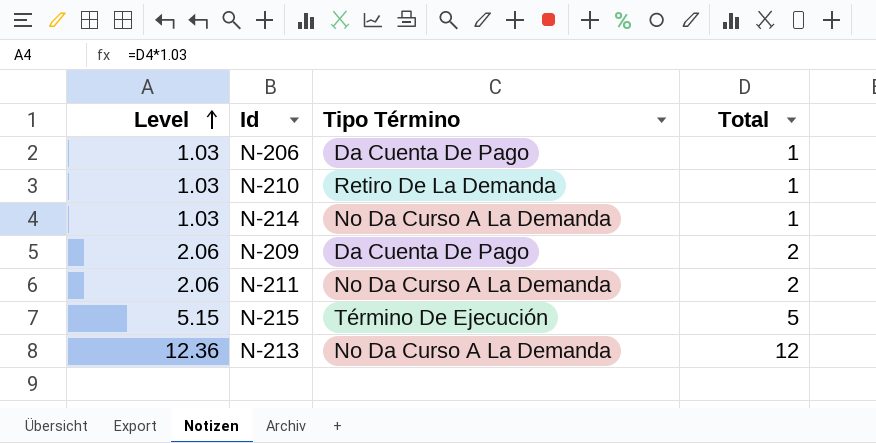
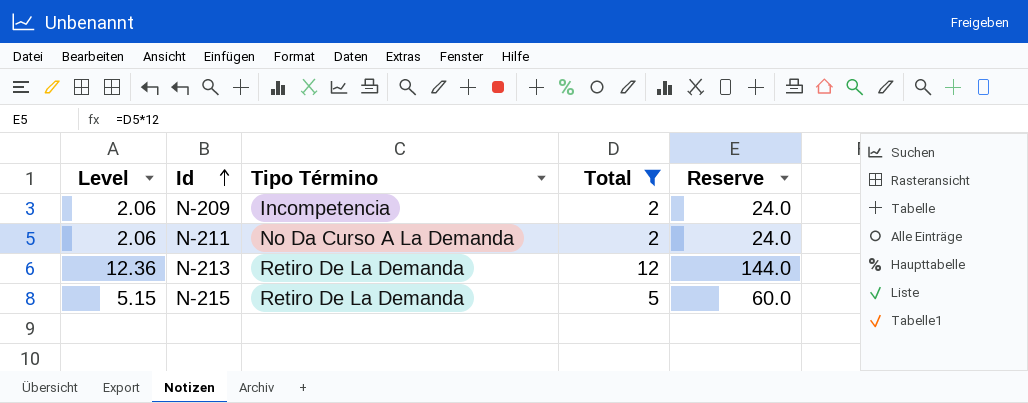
filter: none -> Total != 1
row order: Level ascending -> Id ascending
column Reserve | formula: none -> [Total] * 12
N-209 | Tipo Término: Da Cuenta De Pago -> Incompetencia
N-213 | Tipo Término: No Da Curso A La Demanda -> Retiro De La Demanda
N-215 | Tipo Término: Término De Ejecución -> Retiro De La Demanda

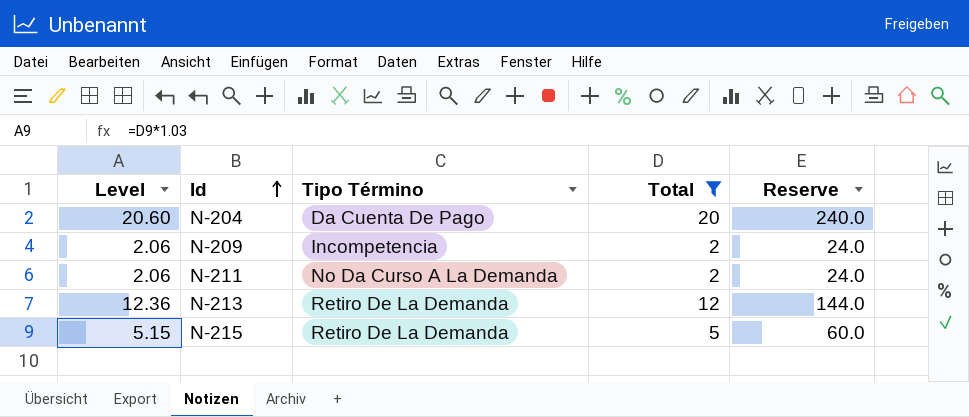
row N-204: none -> 20.60 | Da Cuenta De Pago | 20 | 240.0

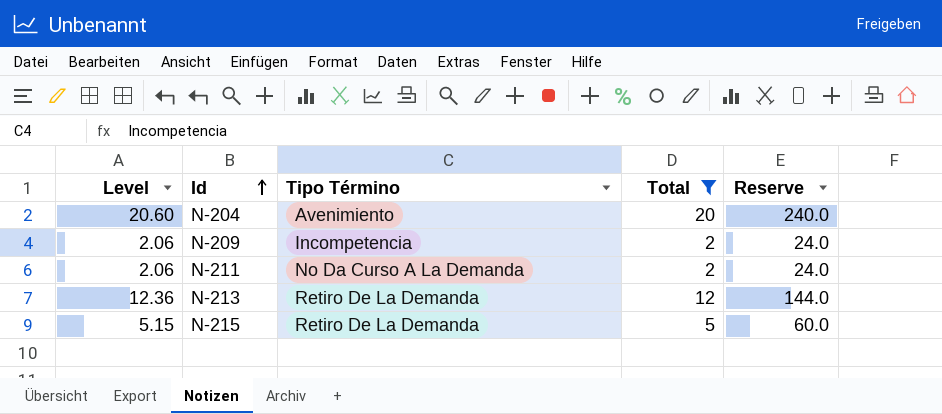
N-204 | Tipo Término: Da Cuenta De Pago -> Avenimiento

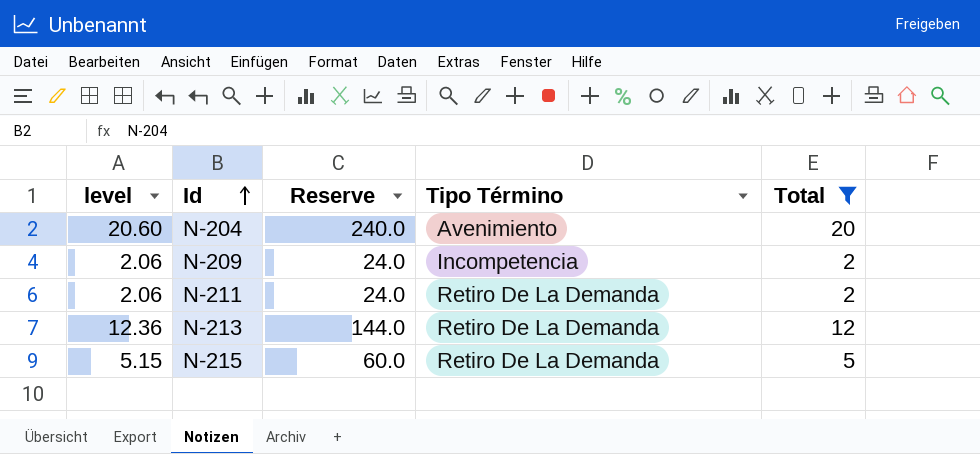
column name: Level -> level
column Reserve | position: 5 -> 3
N-211 | Tipo Término: No Da Curso A La Demanda -> Retiro De La Demanda

